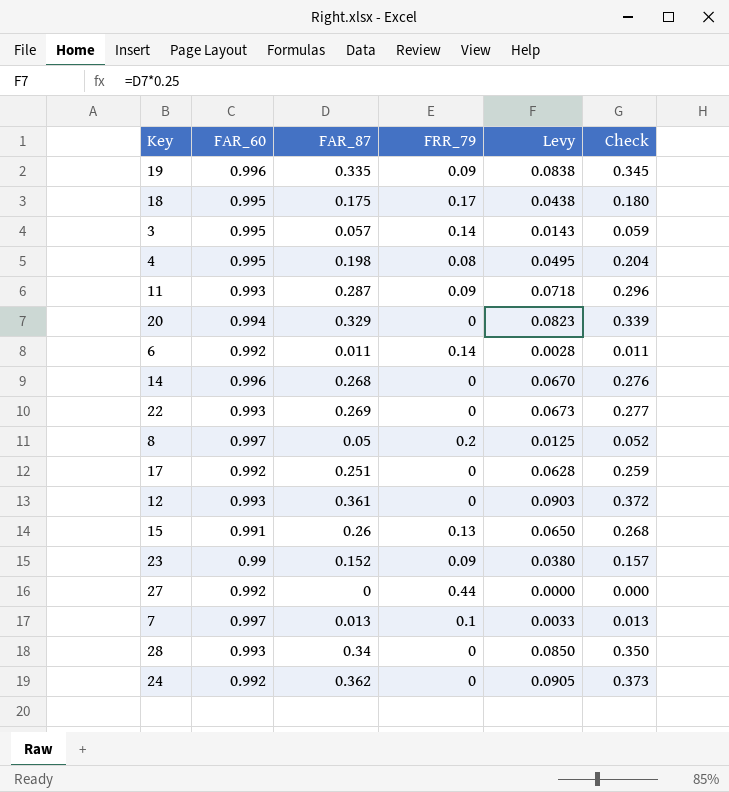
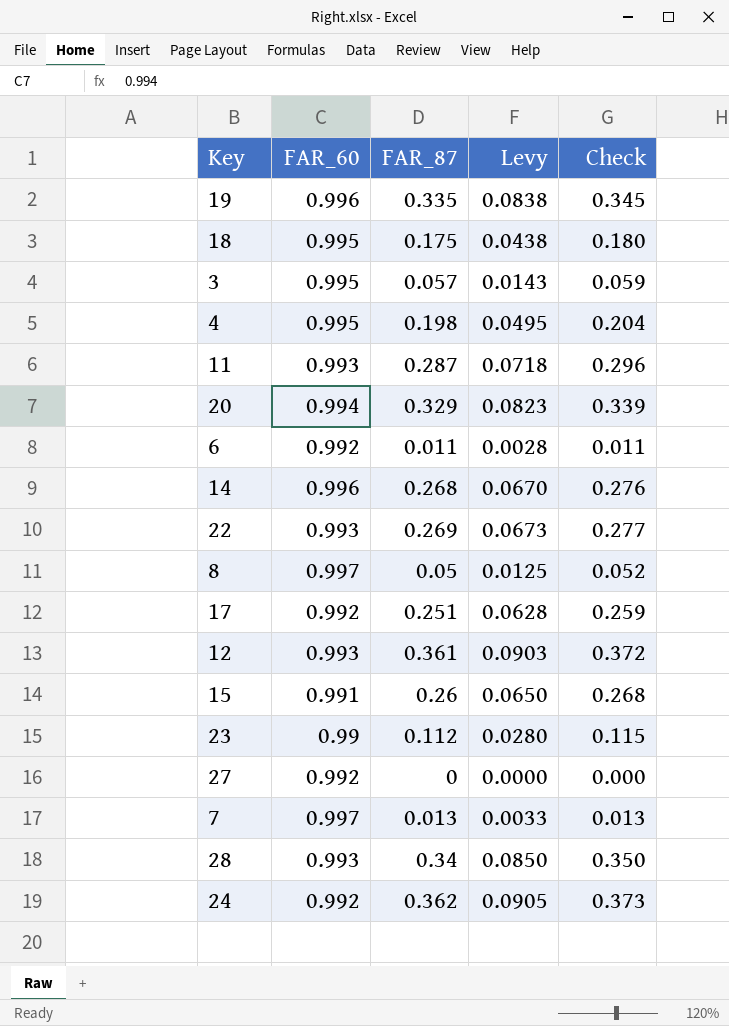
column FRR_79 | position: 4 -> none
23 | FAR_87: 0.152 -> 0.112
23 | Levy: 0.0380 -> 0.0280
23 | Check: 0.157 -> 0.115

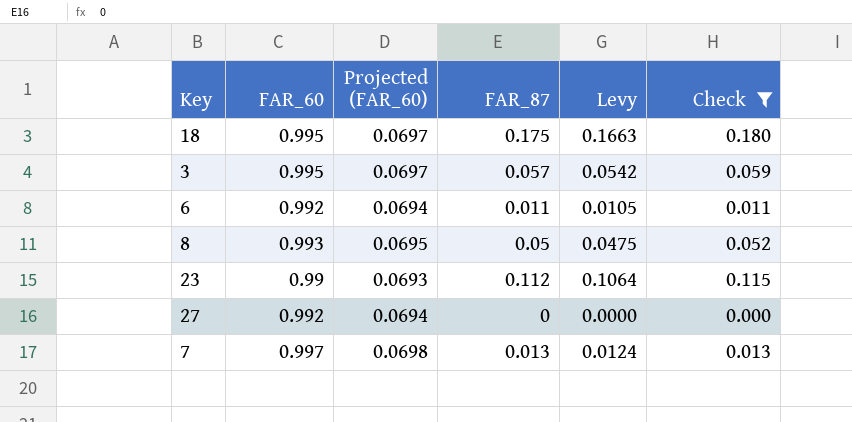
filter: none -> Check <= 0.180
column Projected (FAR_60) | formula: none -> [FAR_60] * 0.07
column Levy | formula: [FAR_87] * 0.25 -> [FAR_87] * 0.95
8 | FAR_60: 0.997 -> 0.993

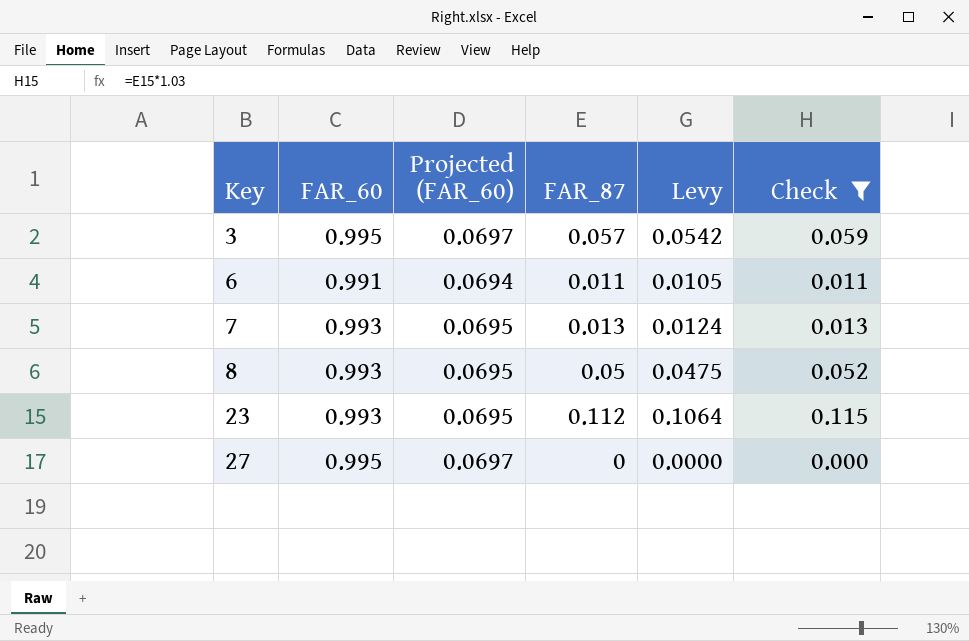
row order: none -> Key ascending
row 18: 0.995 | 0.0697 | 0.175 | 0.1663 | 0.180 -> none
6 | FAR_60: 0.992 -> 0.991
7 | FAR_60: 0.997 -> 0.993
7 | Projected (FAR_60): 0.0698 -> 0.0695
23 | FAR_60: 0.99 -> 0.993
23 | Projected (FAR_60): 0.0693 -> 0.0695
27 | FAR_60: 0.992 -> 0.995
27 | Projected (FAR_60): 0.0694 -> 0.0697

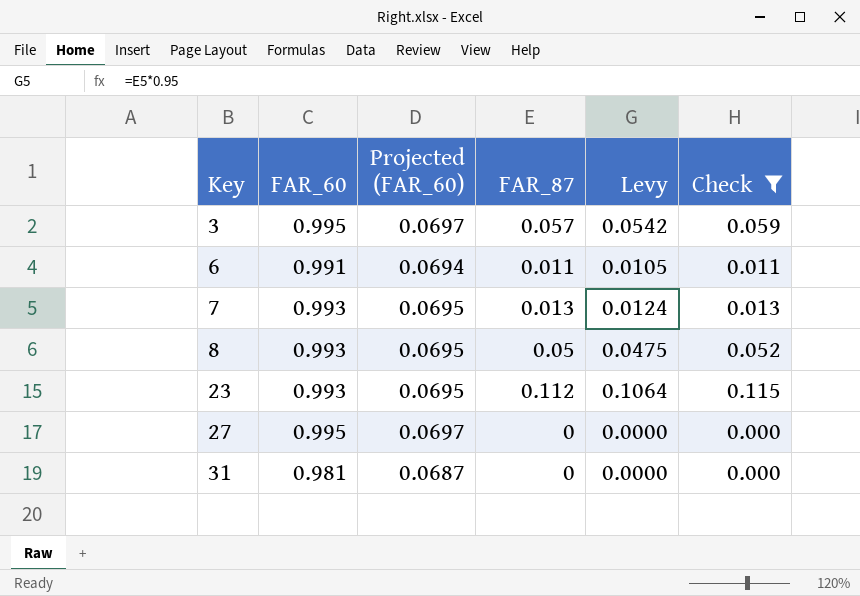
row 31: none -> 0.981 | 0.0687 | 0 | 0.0000 | 0.000

